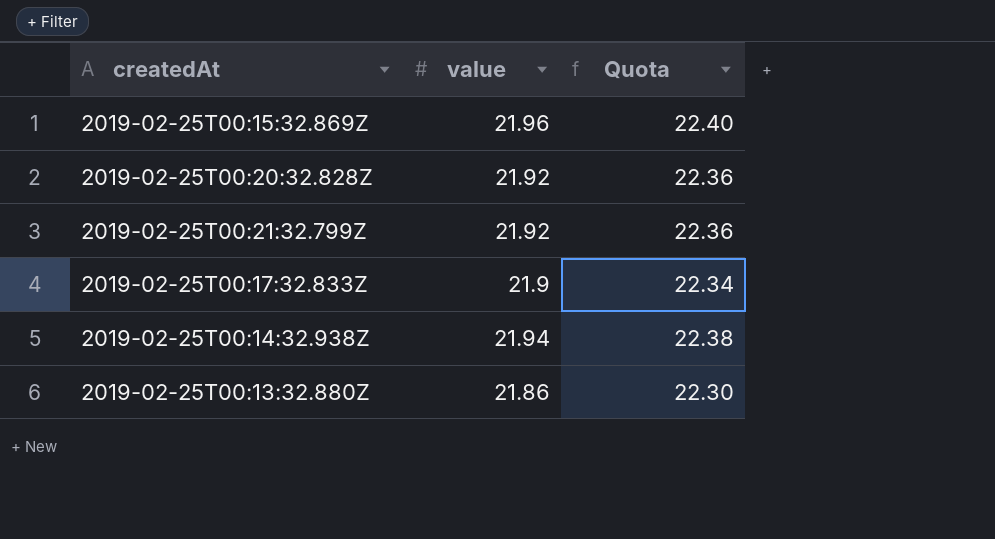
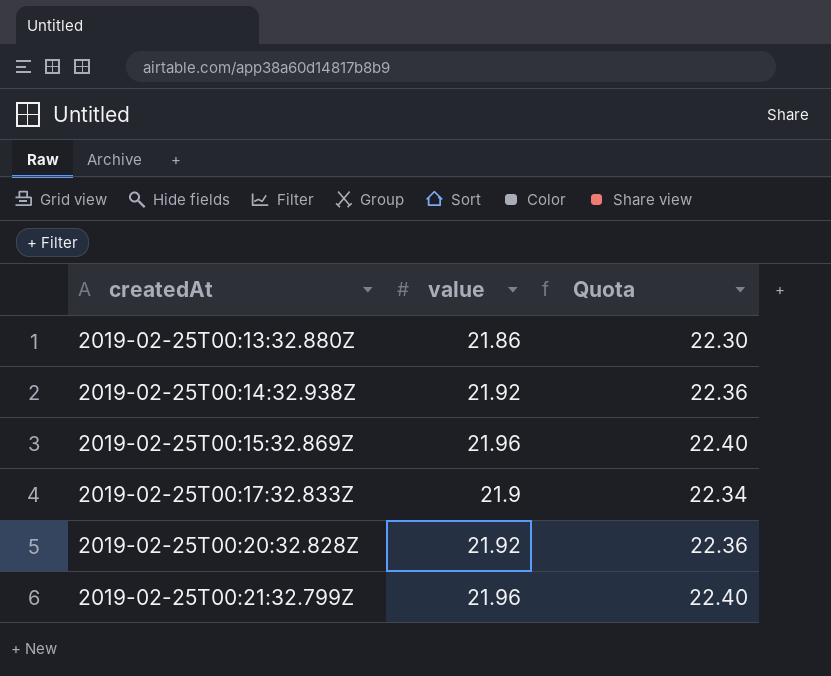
row order: none -> createdAt ascending
2019-02-25T00:14:32.938Z | value: 21.94 -> 21.92
2019-02-25T00:14:32.938Z | Quota: 22.38 -> 22.36
2019-02-25T00:21:32.799Z | value: 21.92 -> 21.96
2019-02-25T00:21:32.799Z | Quota: 22.36 -> 22.40

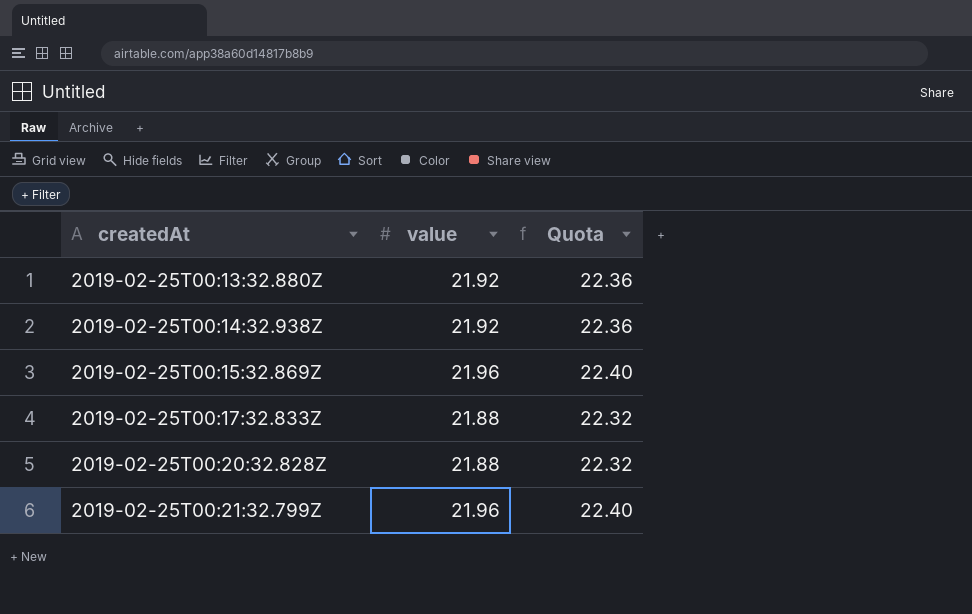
2019-02-25T00:13:32.880Z | value: 21.86 -> 21.92
2019-02-25T00:13:32.880Z | Quota: 22.30 -> 22.36
2019-02-25T00:17:32.833Z | value: 21.9 -> 21.88
2019-02-25T00:17:32.833Z | Quota: 22.34 -> 22.32
2019-02-25T00:20:32.828Z | value: 21.92 -> 21.88
2019-02-25T00:20:32.828Z | Quota: 22.36 -> 22.32

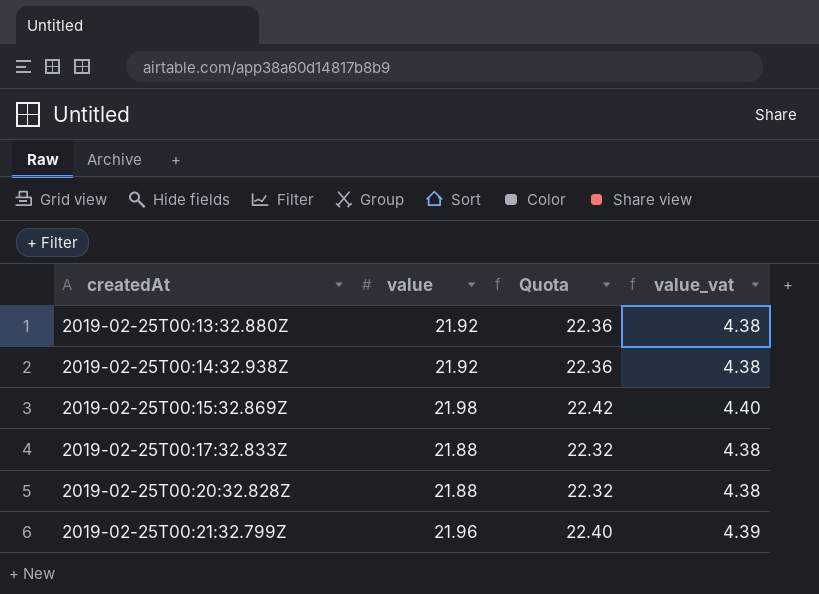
column value_vat | formula: none -> [value] * 0.2
2019-02-25T00:15:32.869Z | value: 21.96 -> 21.98
2019-02-25T00:15:32.869Z | Quota: 22.40 -> 22.42

